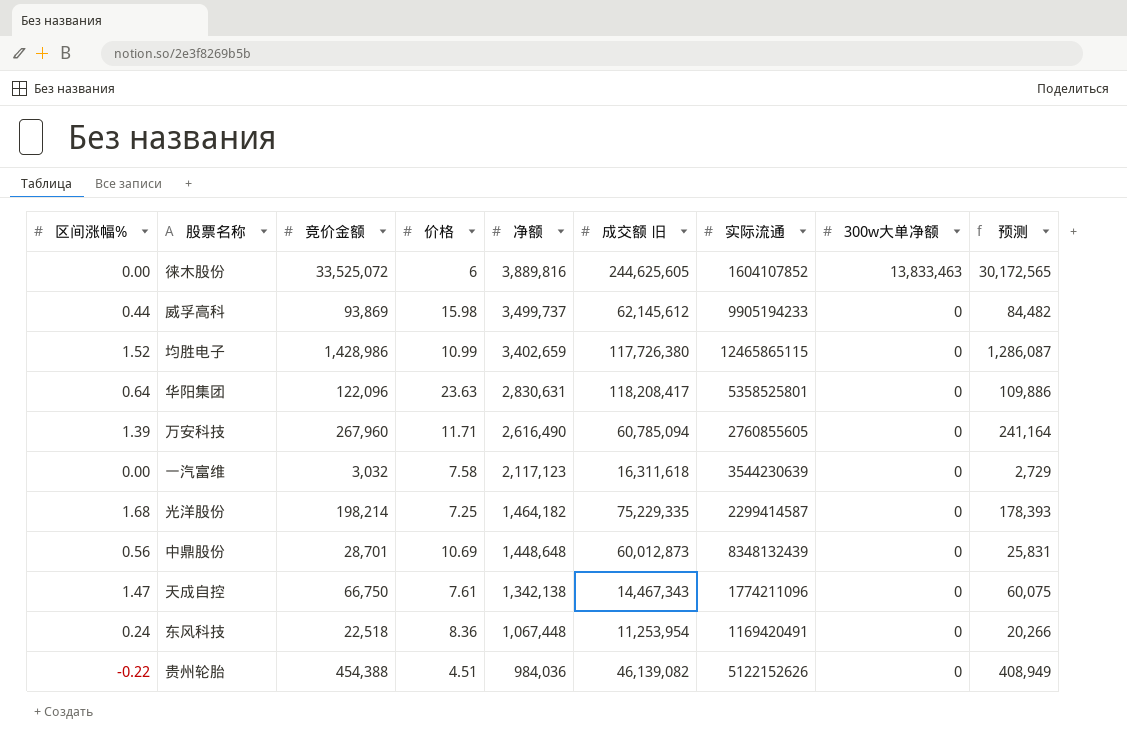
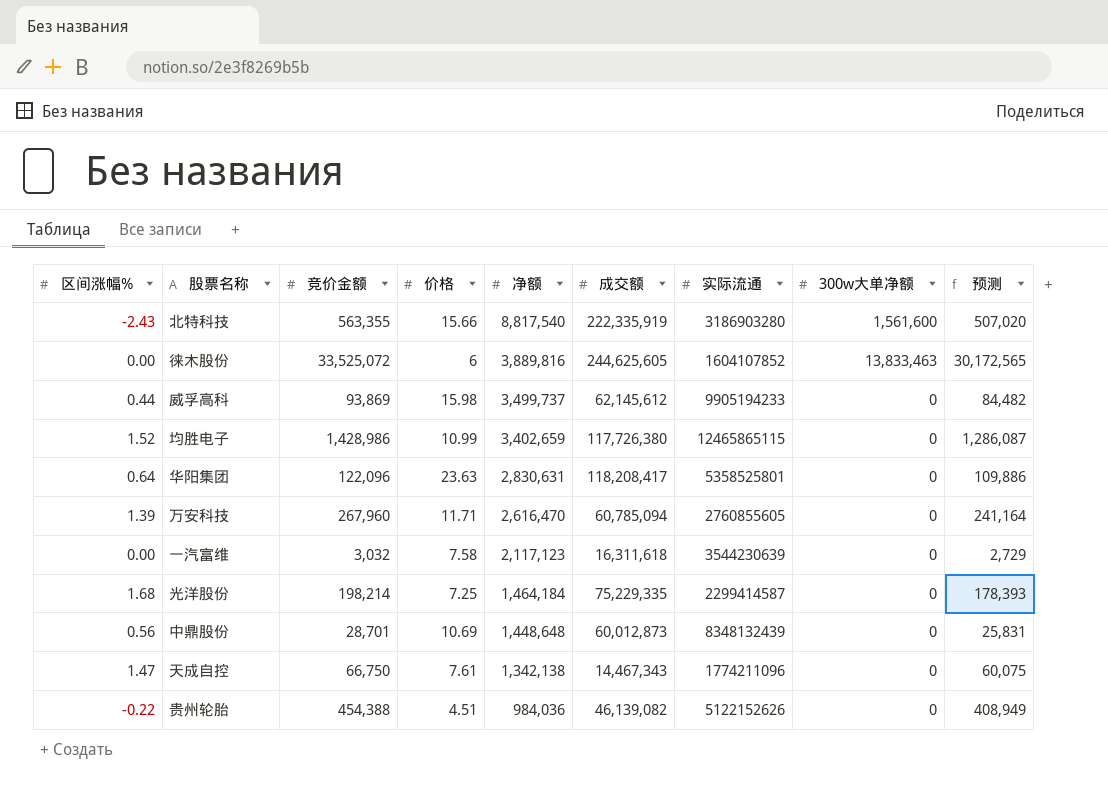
column name: 成交额 旧 -> 成交额
row 东风科技: 0.24 | 22,518 | 8.36 | 1,067,448 | 11,253,954 | 1169420491 | 0 | 20,266 -> none
row 北特科技: none -> -2.43 | 563,355 | 15.66 | 8,817,540 | 222,335,919 | 3186903280 | 1,561,600 | 507,020
万安科技 | 净额: 2,616,490 -> 2,616,470
光洋股份 | 净额: 1,464,182 -> 1,464,184

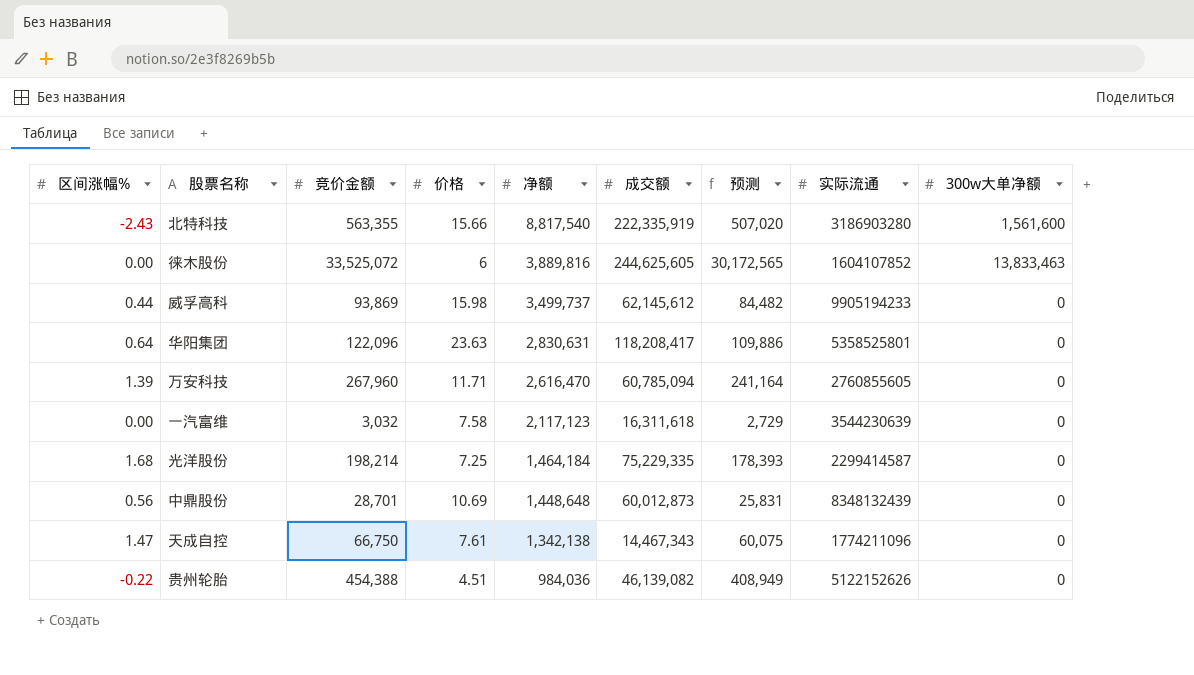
column 预测 | position: 9 -> 7
row 均胜电子: 1.52 | 1,428,986 | 10.99 | 3,402,659 | 117,726,380 | 12465865115 | 0 | 1,286,087 -> none

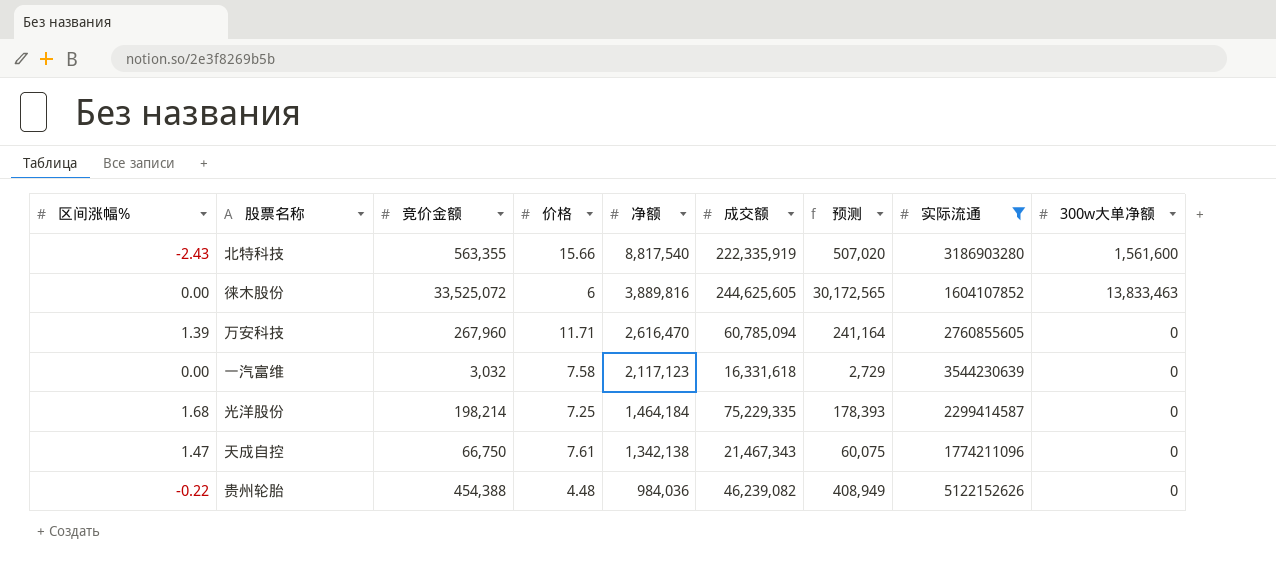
filter: none -> 实际流通 <= 5122152626
一汽富维 | 成交额: 16,311,618 -> 16,331,618
天成自控 | 成交额: 14,467,343 -> 21,467,343
贵州轮胎 | 价格: 4.51 -> 4.48
贵州轮胎 | 成交额: 46,139,082 -> 46,239,082

